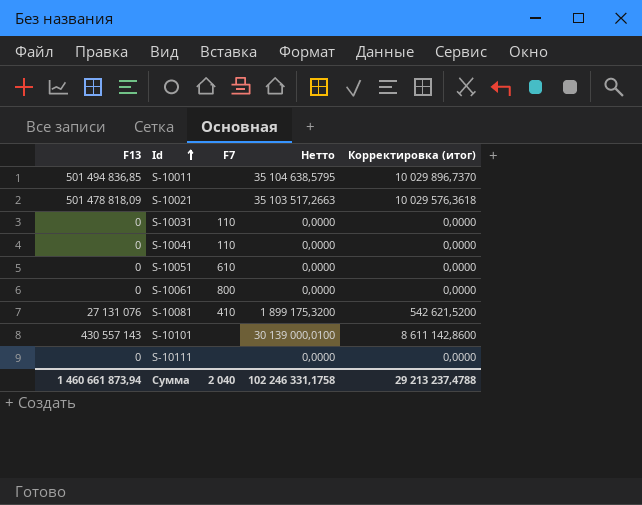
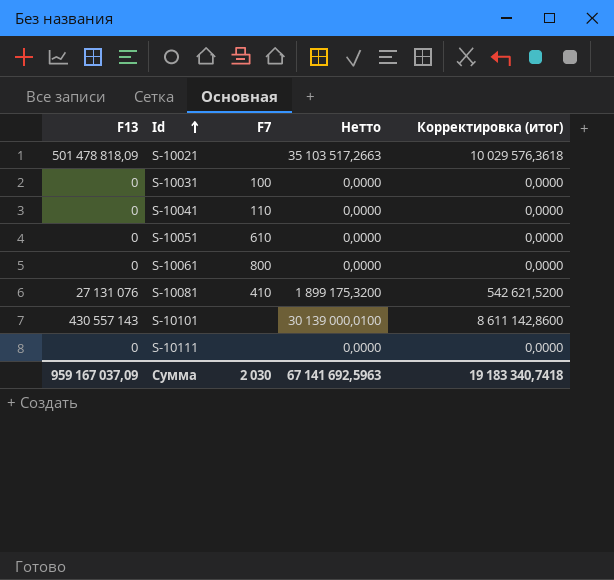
row S-10011: 501 494 836,85 | none | 35 104 638,5795 | 10 029 896,7370 -> none
S-10031 | F7: 110 -> 100
Сумма | F13: 1 460 661 873,94 -> 959 167 037,09
Сумма | F7: 2 040 -> 2 030
Сумма | Нетто: 102 246 331,1758 -> 67 141 692,5963
Сумма | Корректировка (итог): 29 213 237,4788 -> 19 183 340,7418

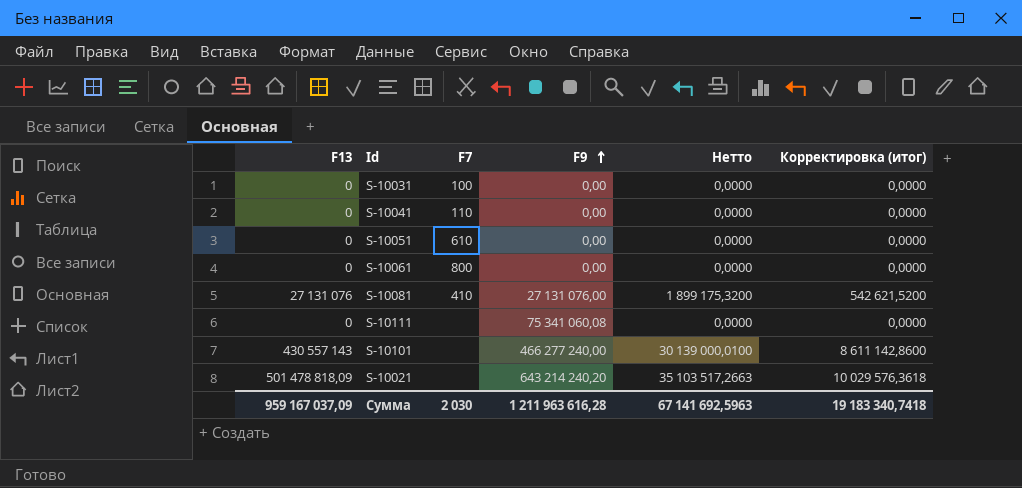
row order: Id ascending -> F9 ascending
column F9 | position: none -> 4

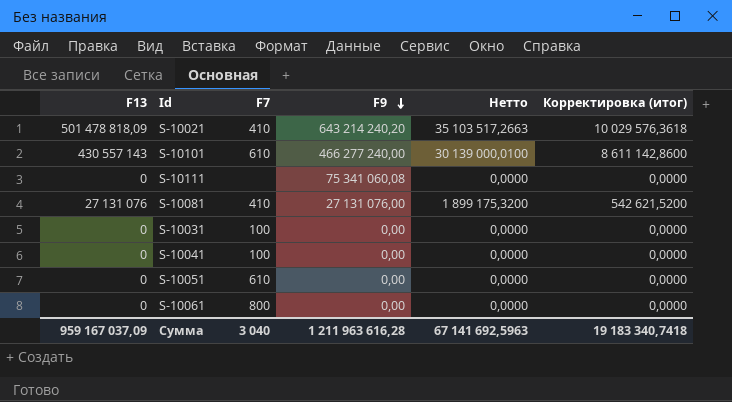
row order: F9 ascending -> F9 descending
S-10021 | F7: none -> 410
S-10101 | F7: none -> 610
S-10041 | F7: 110 -> 100
Сумма | F7: 2 030 -> 3 040

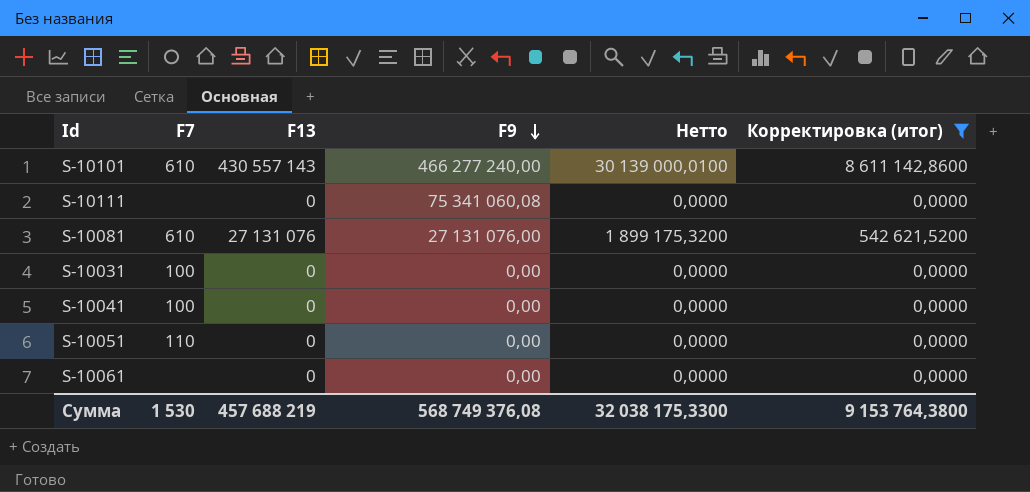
filter: none -> Корректировка (итог) != 10 029 576,3618
column F13 | position: 1 -> 3
S-10081 | F7: 410 -> 610
S-10051 | F7: 610 -> 110
S-10061 | F7: 800 -> none
Сумма | F7: 3 040 -> 1 530
Сумма | F13: 959 167 037,09 -> 457 688 219
Сумма | F9: 1 211 963 616,28 -> 568 749 376,08
Сумма | Нетто: 67 141 692,5963 -> 32 038 175,3300
Сумма | Корректировка (итог): 19 183 340,7418 -> 9 153 764,3800

